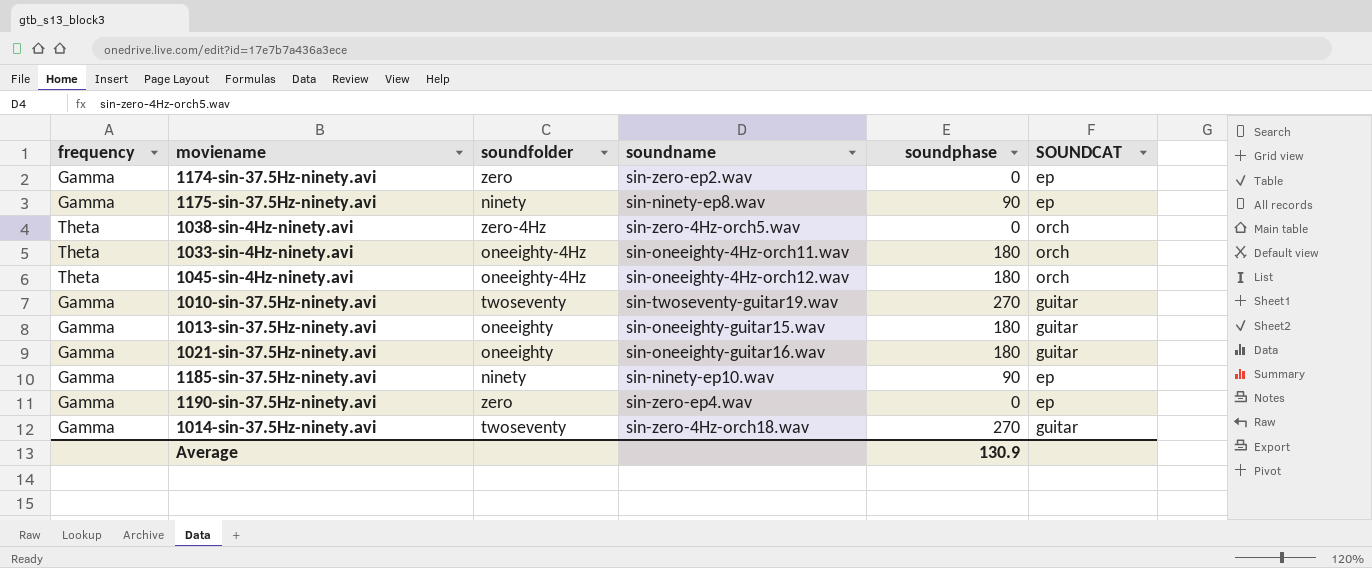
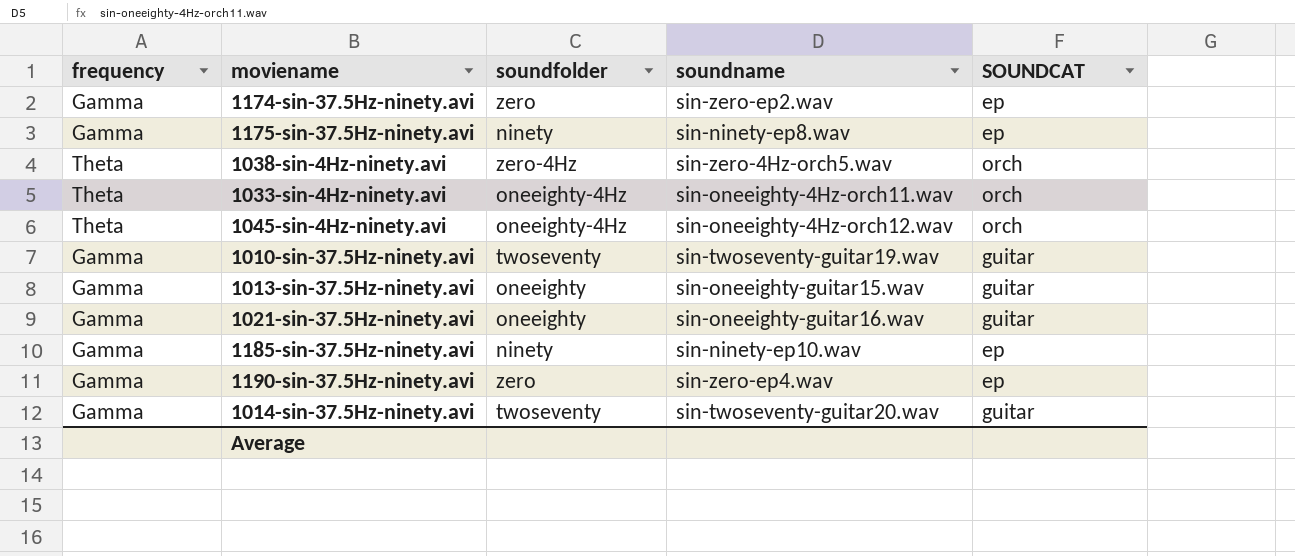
column soundphase | position: 5 -> none
1014-sin-37.5Hz-ninety.avi | soundname: sin-zero-4Hz-orch18.wav -> sin-twoseventy-guitar20.wav

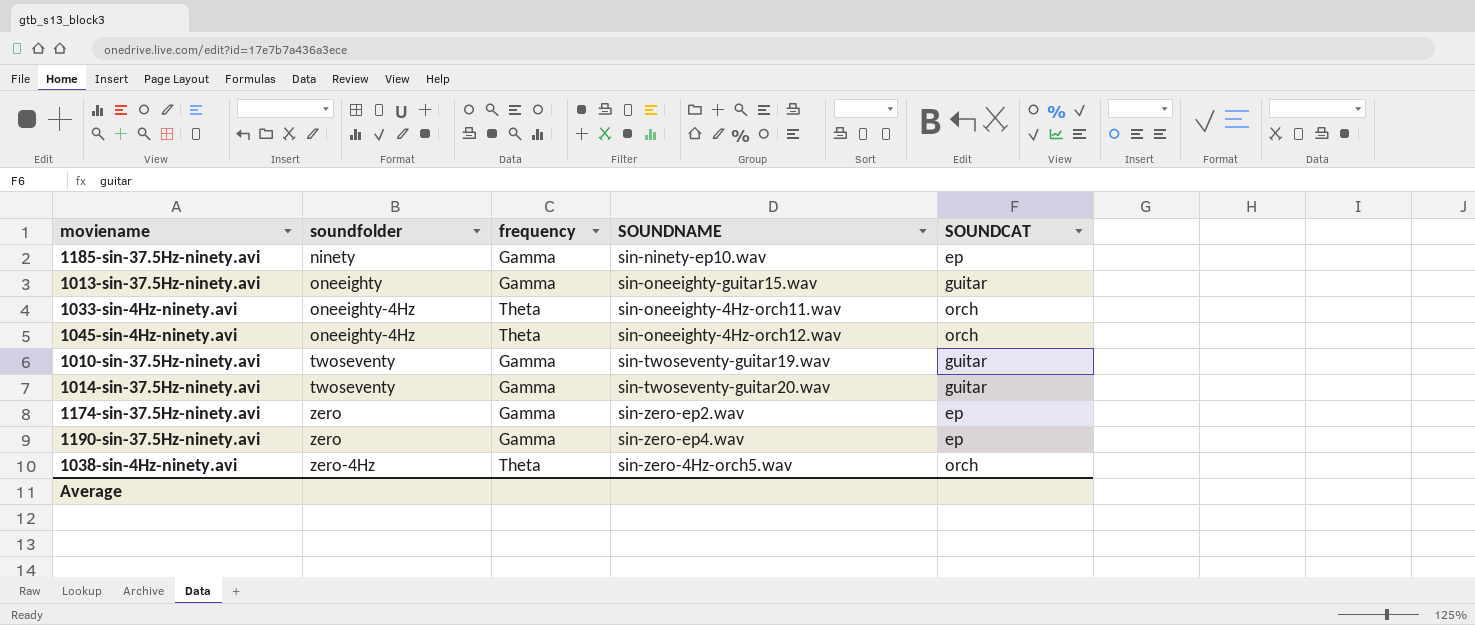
row order: none -> soundfolder ascending
column frequency | position: 1 -> 3
column name: soundname -> SOUNDNAME
row 1175-sin-37.5Hz-ninety.avi: Gamma | ninety | sin-ninety-ep8.wav | ep -> none
row 1021-sin-37.5Hz-ninety.avi: Gamma | oneeighty | sin-oneeighty-guitar16.wav | guitar -> none

